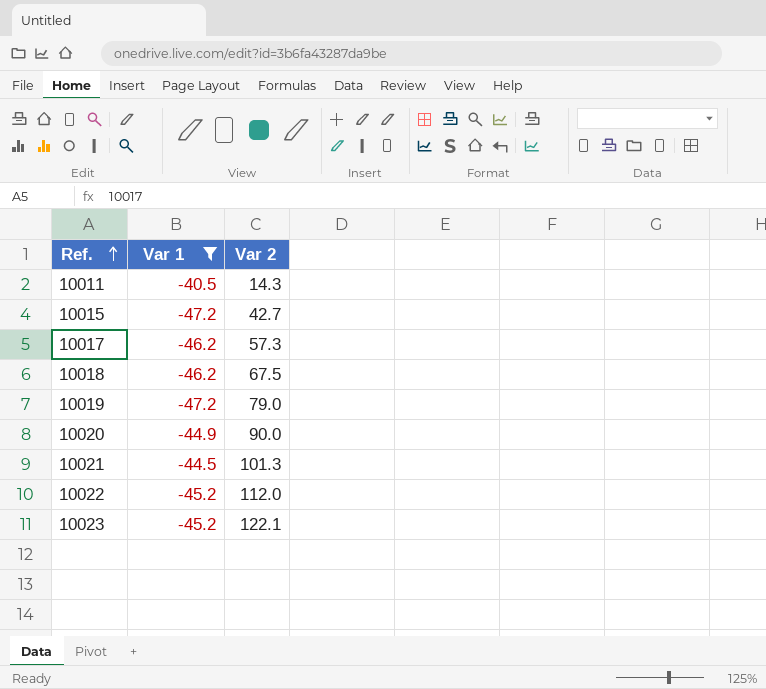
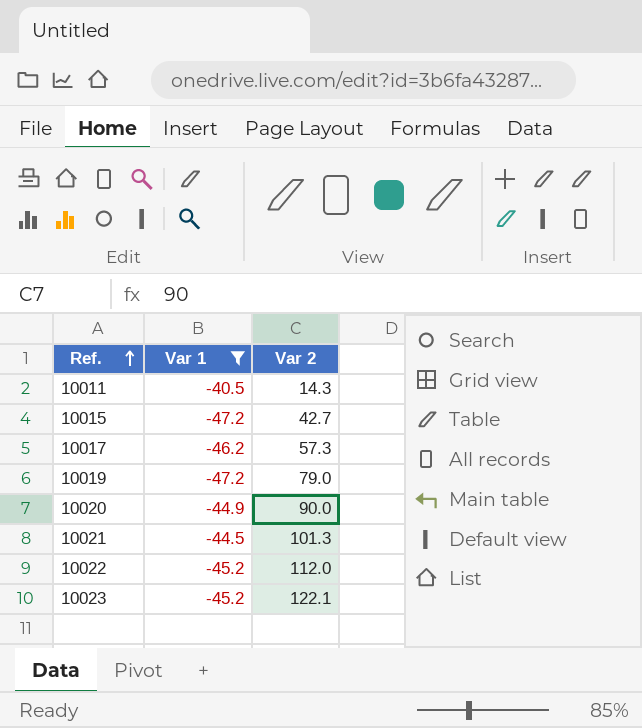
row 10018: -46.2 | 67.5 -> none

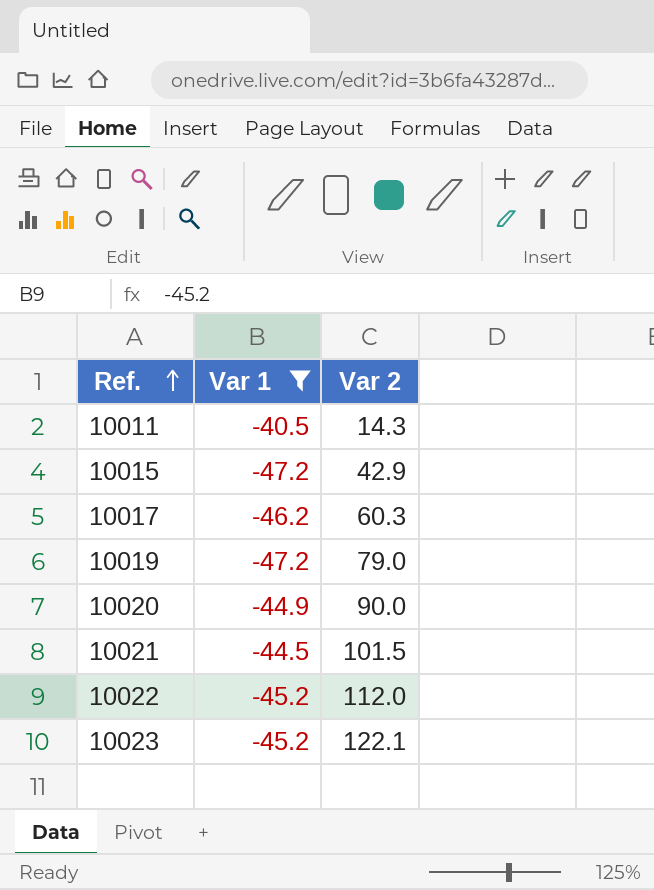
10015 | Var 2: 42.7 -> 42.9
10017 | Var 2: 57.3 -> 60.3
10021 | Var 2: 101.3 -> 101.5

